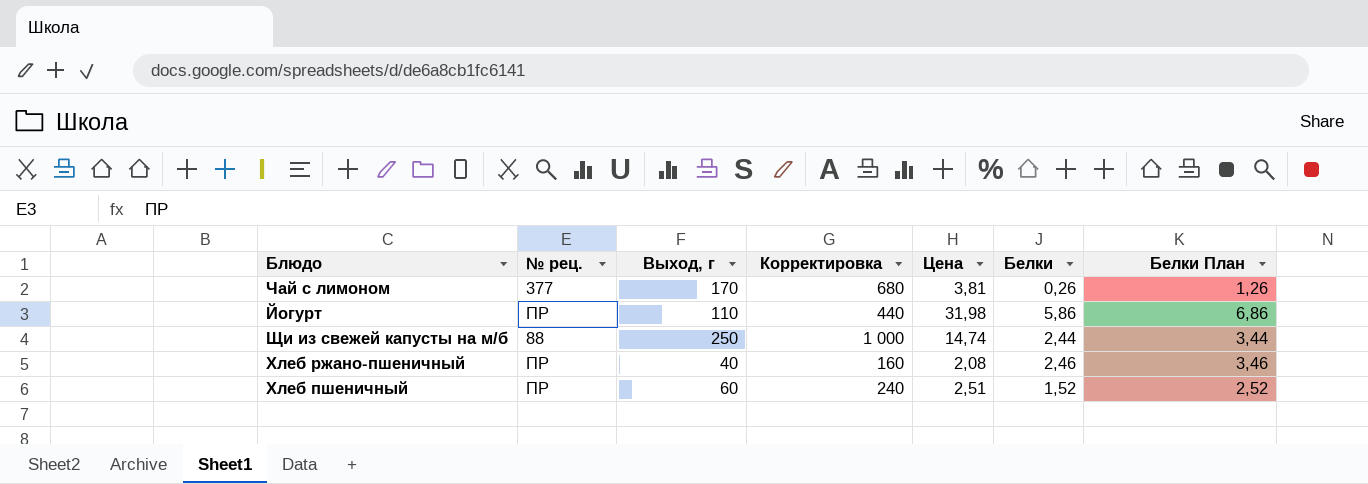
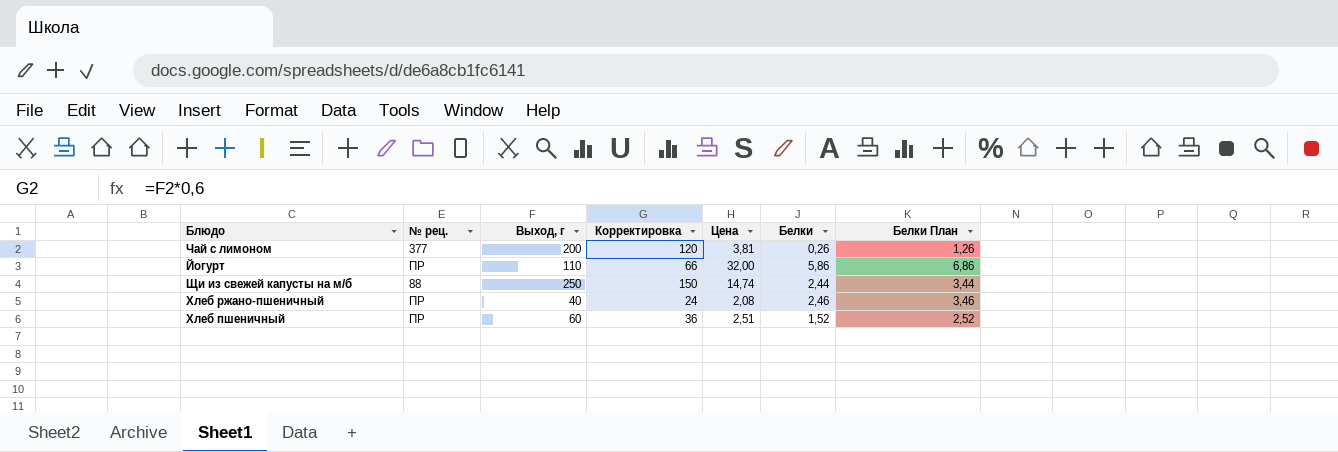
column Корректировка | formula: [Выход, г] * 4 -> [Выход, г] * 0,6
Чай с лимоном | Выход, г: 170 -> 200
Йогурт | Цена: 31,98 -> 32,00

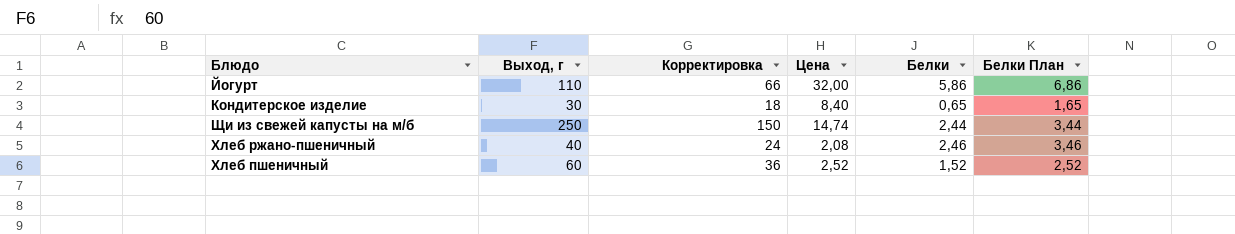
column № рец. | position: 2 -> none
row Чай с лимоном: 377 | 200 | 120 | 3,81 | 0,26 | 1,26 -> none
row Кондитерское изделие: none -> 30 | 18 | 8,40 | 0,65 | 1,65
Хлеб пшеничный | Цена: 2,51 -> 2,52

